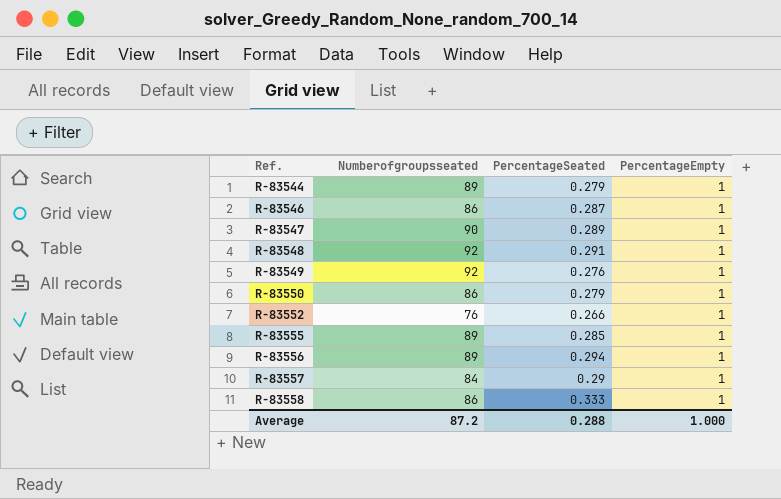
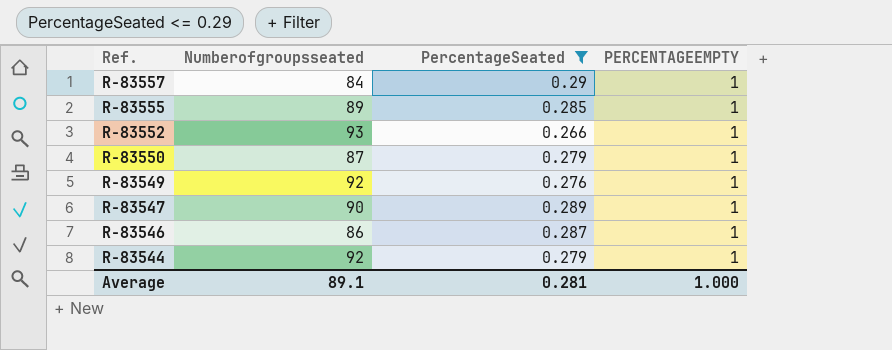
filter: none -> PercentageSeated <= 0.29
row order: Ref. ascending -> Ref. descending
column name: PercentageEmpty -> PERCENTAGEEMPTY
R-83552 | Numberofgroupsseated: 76 -> 93
R-83550 | Numberofgroupsseated: 86 -> 87
R-83544 | Numberofgroupsseated: 89 -> 92
Average | Numberofgroupsseated: 87.2 -> 89.1
Average | PercentageSeated: 0.288 -> 0.281

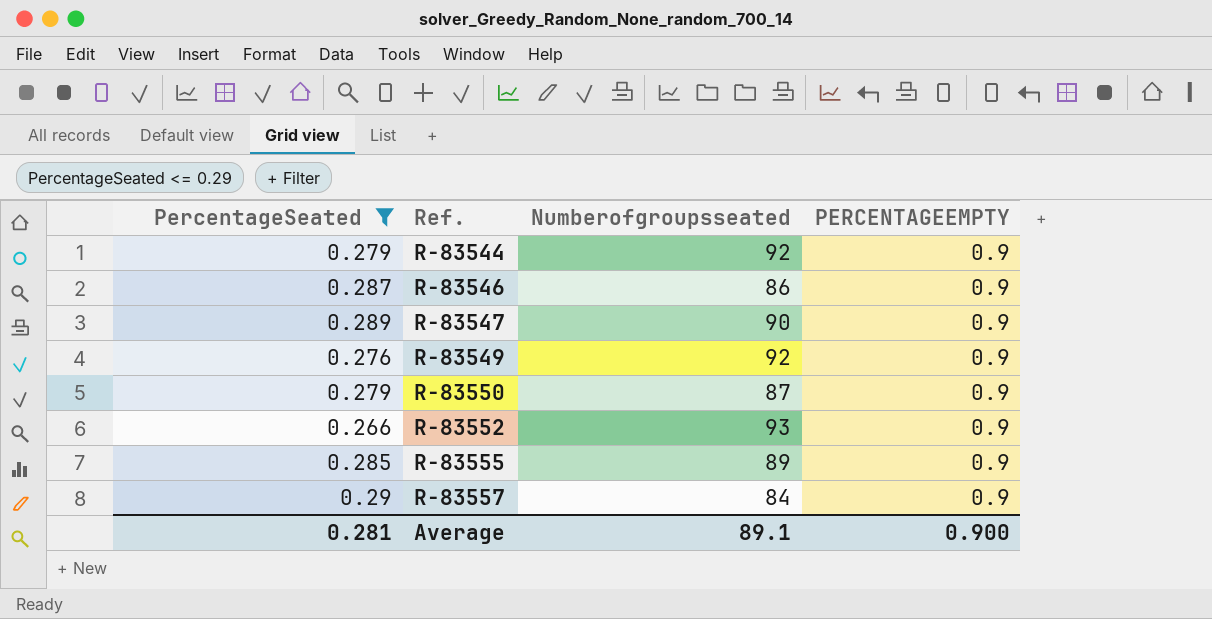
row order: Ref. descending -> Ref. ascending
column PercentageSeated | position: 3 -> 1
R-83544 | PERCENTAGEEMPTY: 1 -> 0.9
R-83546 | PERCENTAGEEMPTY: 1 -> 0.9
R-83547 | PERCENTAGEEMPTY: 1 -> 0.9
R-83549 | PERCENTAGEEMPTY: 1 -> 0.9
R-83550 | PERCENTAGEEMPTY: 1 -> 0.9
R-83552 | PERCENTAGEEMPTY: 1 -> 0.9
R-83555 | PERCENTAGEEMPTY: 1 -> 0.9
R-83557 | PERCENTAGEEMPTY: 1 -> 0.9
Average | PERCENTAGEEMPTY: 1.000 -> 0.900

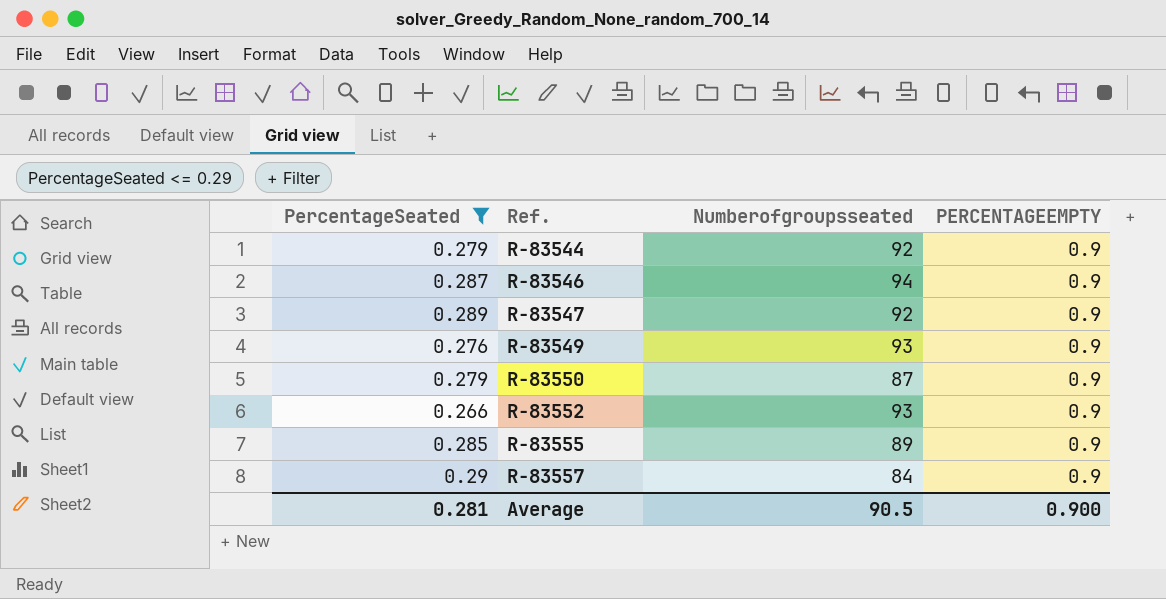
R-83546 | Numberofgroupsseated: 86 -> 94
R-83547 | Numberofgroupsseated: 90 -> 92
R-83549 | Numberofgroupsseated: 92 -> 93
Average | Numberofgroupsseated: 89.1 -> 90.5

